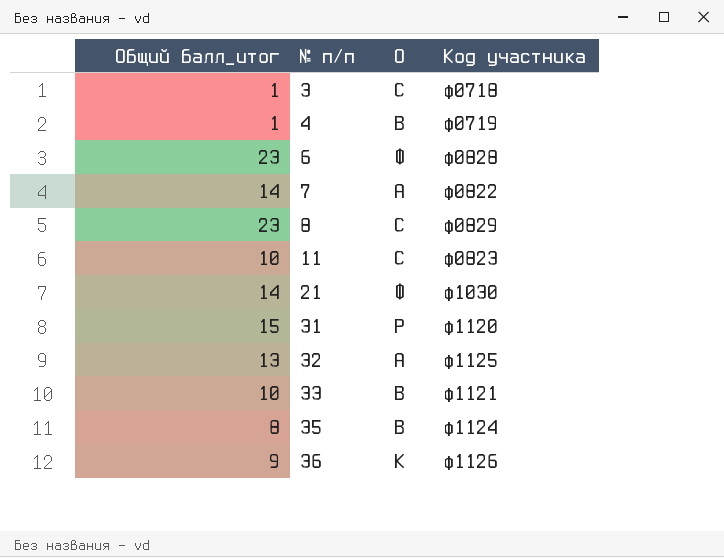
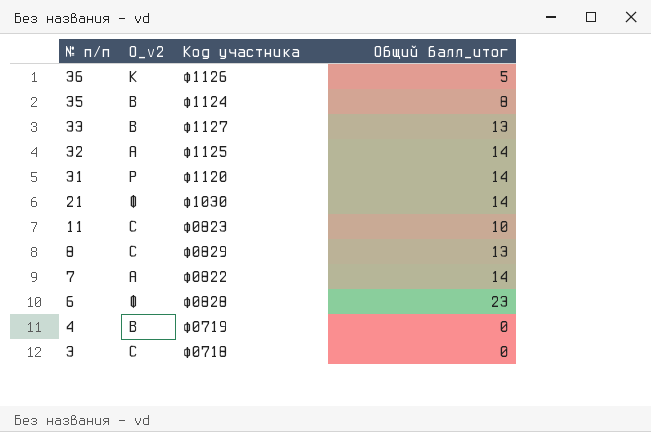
row order: № п/п ascending -> № п/п descending
column name: О -> О_v2
column Общий балл_итог | position: 1 -> 4
36 | Общий балл_итог: 9 -> 5
33 | Код участника: ф1121 -> ф1127
33 | Общий балл_итог: 10 -> 13
32 | Общий балл_итог: 13 -> 14
31 | Общий балл_итог: 15 -> 14
8 | Общий балл_итог: 23 -> 13
4 | Общий балл_итог: 1 -> 0
3 | Общий балл_итог: 1 -> 0

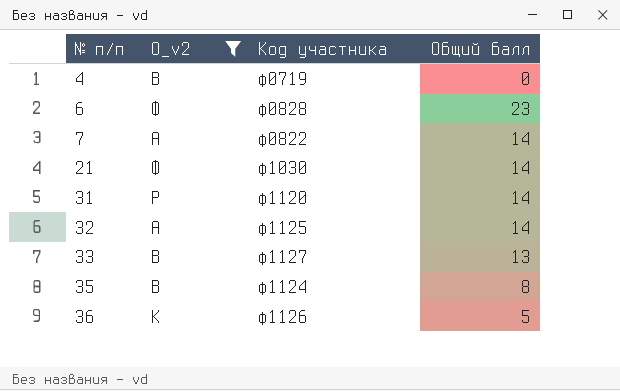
filter: none -> О_v2 != С
row order: № п/п descending -> № п/п ascending
column name: Общий балл_итог -> Общий балл

